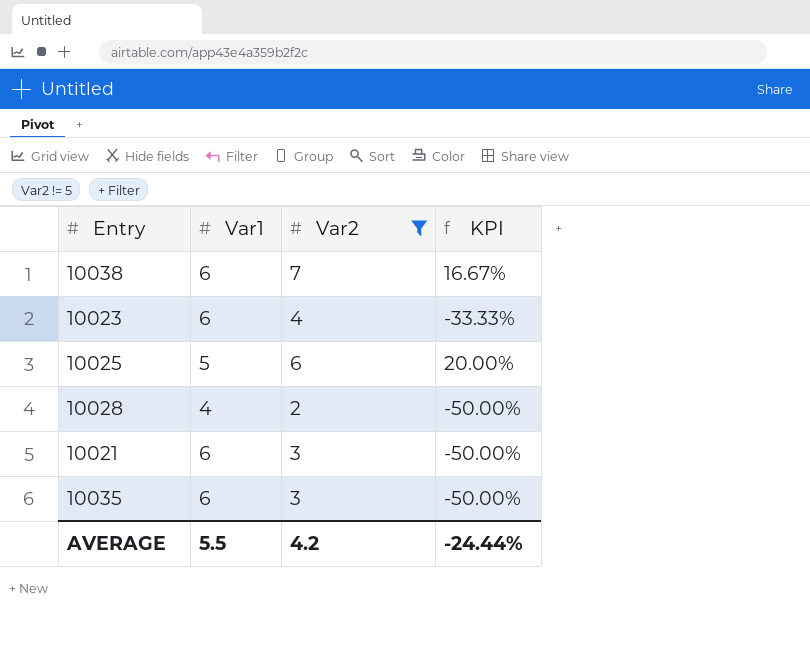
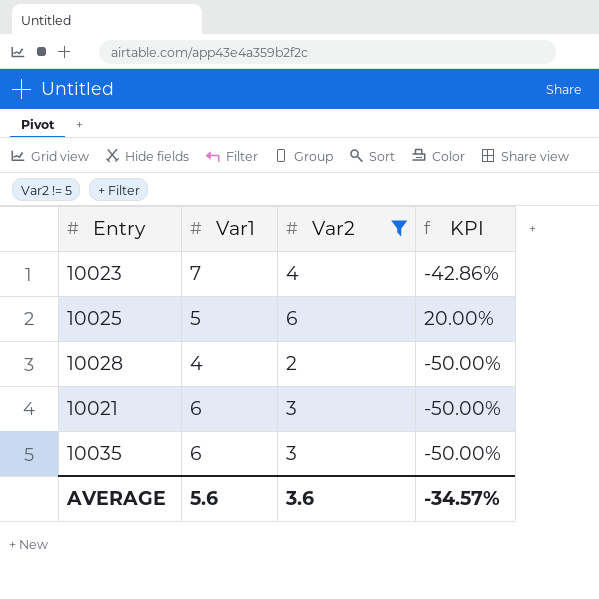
row 10038: 6 | 7 | 16.67% -> none
10023 | Var1: 6 -> 7
10023 | KPI: -33.33% -> -42.86%
AVERAGE | Var1: 5.5 -> 5.6
AVERAGE | Var2: 4.2 -> 3.6
AVERAGE | KPI: -24.44% -> -34.57%

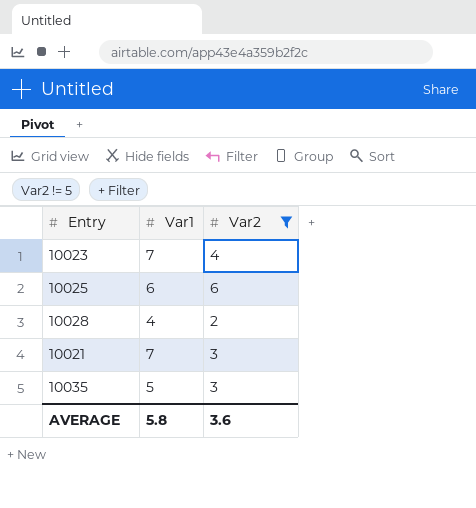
column KPI | formula: ([Var2] - [Var1]) / [Var1] -> none
10025 | Var1: 5 -> 6
10021 | Var1: 6 -> 7
10035 | Var1: 6 -> 5
AVERAGE | Var1: 5.6 -> 5.8

